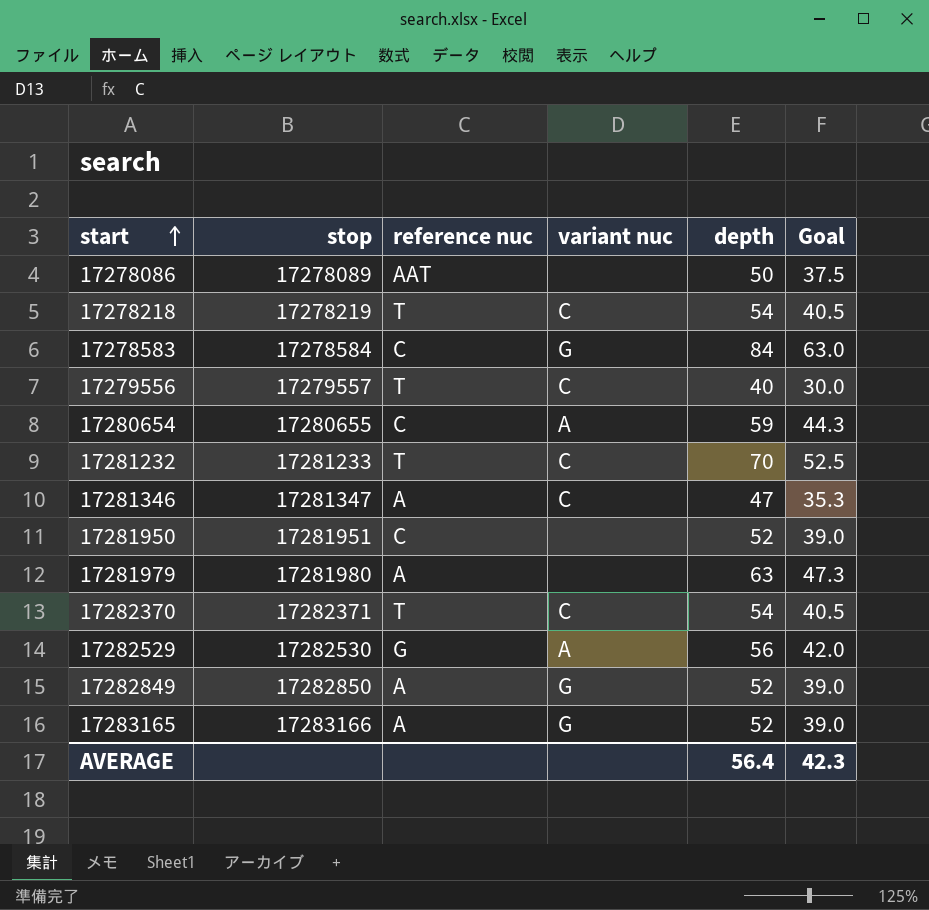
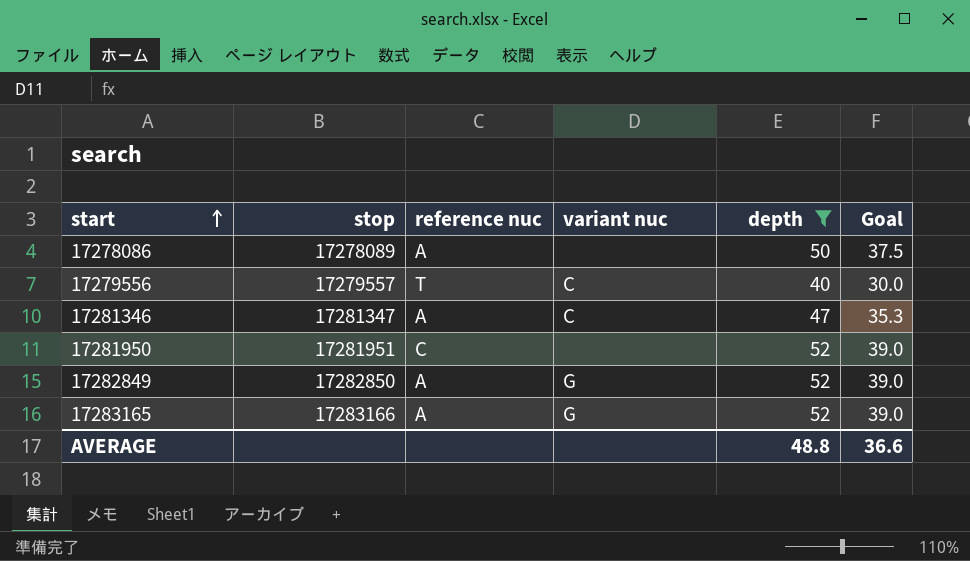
filter: none -> depth <= 52
17278086 | reference nuc: AAT -> A
AVERAGE | depth: 56.4 -> 48.8
AVERAGE | Goal: 42.3 -> 36.6

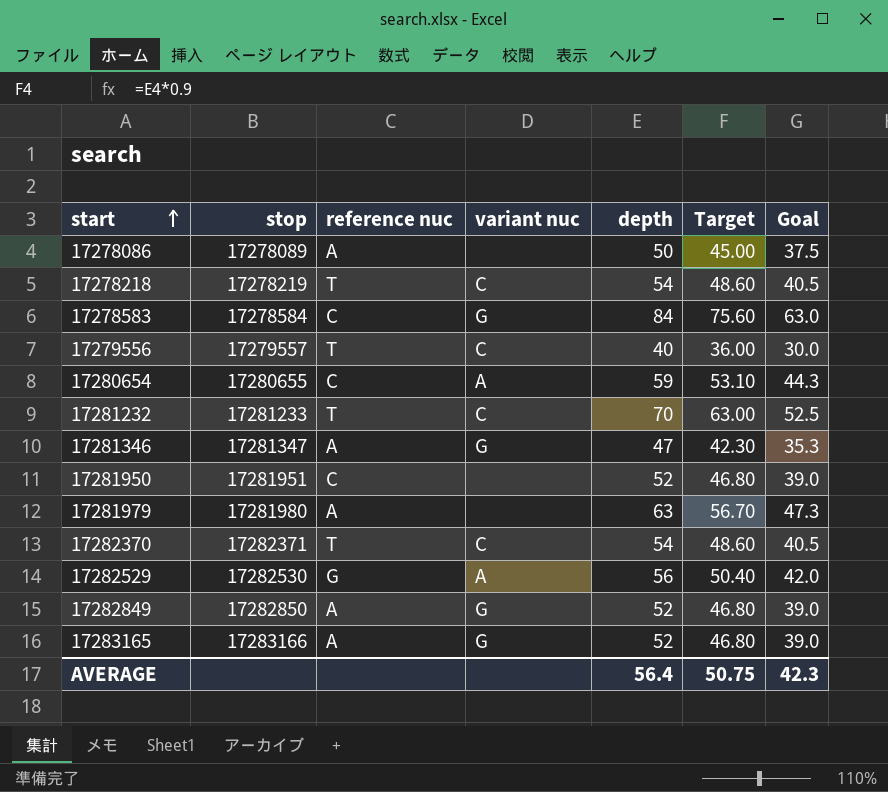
filter: depth <= 52 -> none
column Target | formula: none -> [depth] * 0.9
17281346 | variant nuc: C -> G
AVERAGE | depth: 48.8 -> 56.4
AVERAGE | Goal: 36.6 -> 42.3

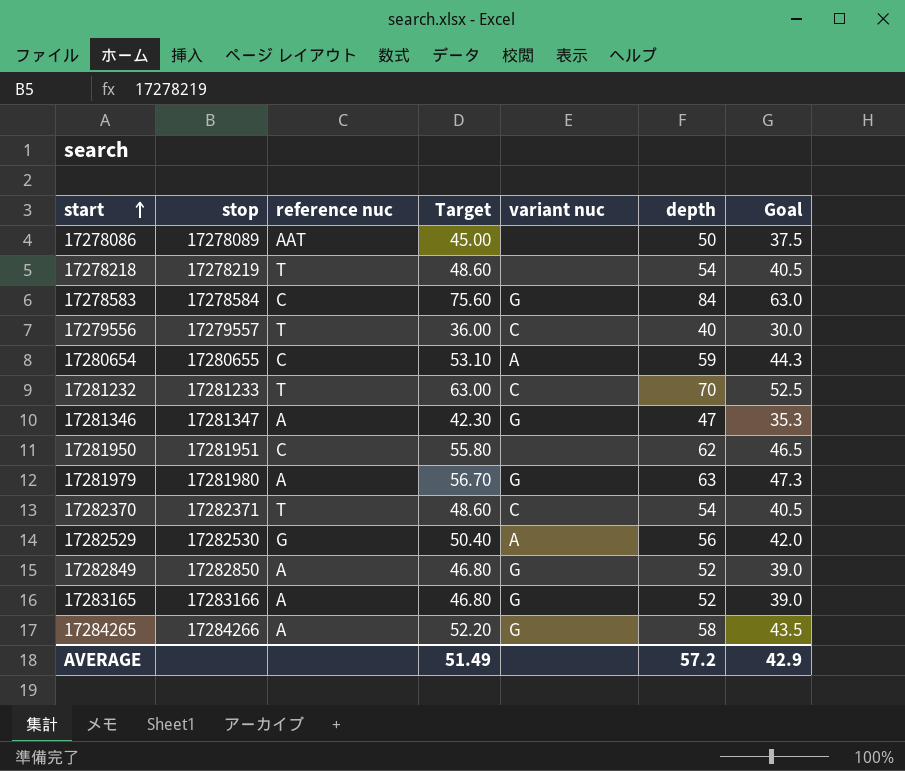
column Target | position: 6 -> 4
17278086 | reference nuc: A -> AAT
17278218 | variant nuc: C -> none
17281950 | Target: 46.80 -> 55.80
17281950 | depth: 52 -> 62
17281950 | Goal: 39.0 -> 46.5
17281979 | variant nuc: none -> G
row 17284265: none -> 17284266 | A | 52.20 | G | 58 | 43.5
AVERAGE | Target: 50.75 -> 51.49
AVERAGE | depth: 56.4 -> 57.2
AVERAGE | Goal: 42.3 -> 42.9

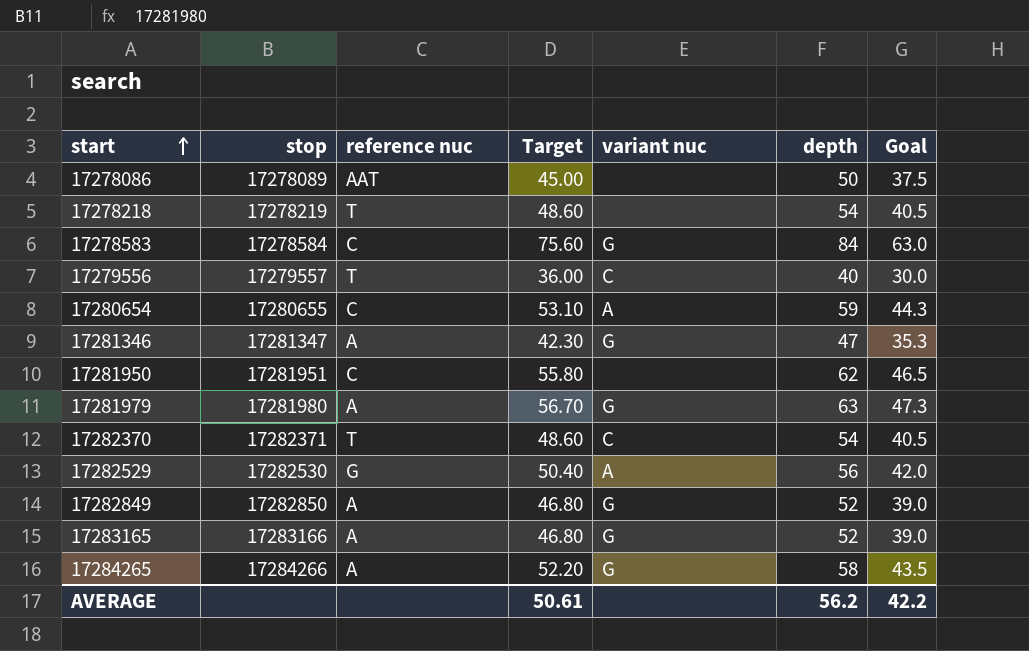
row 17281232: 17281233 | T | 63.00 | C | 70 | 52.5 -> none
AVERAGE | Target: 51.49 -> 50.61
AVERAGE | depth: 57.2 -> 56.2
AVERAGE | Goal: 42.9 -> 42.2

